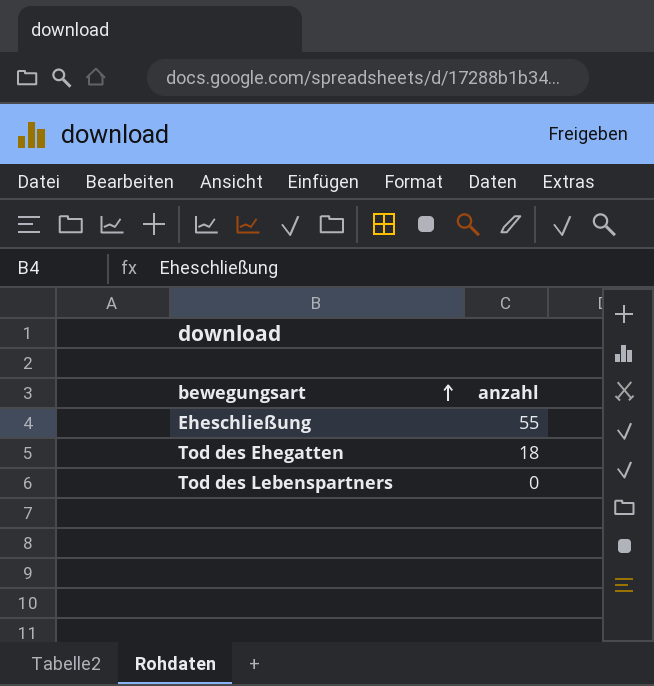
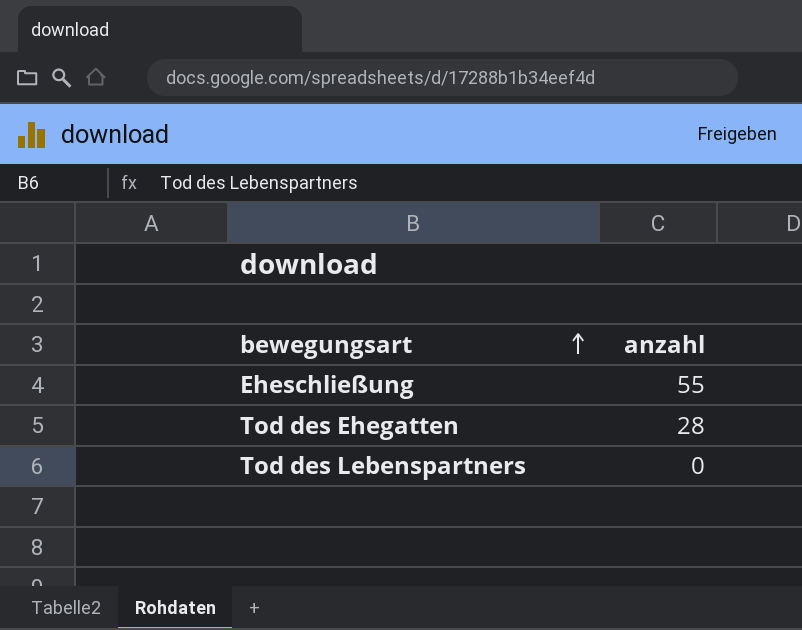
Tod des Ehegatten | anzahl: 18 -> 28

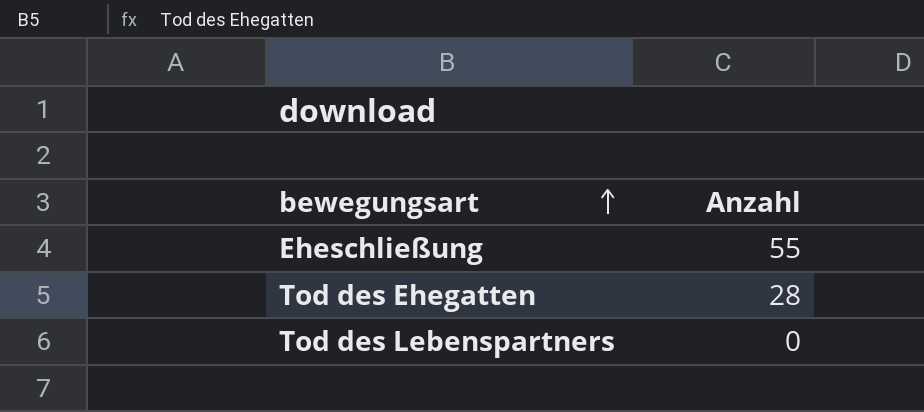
column name: anzahl -> Anzahl

